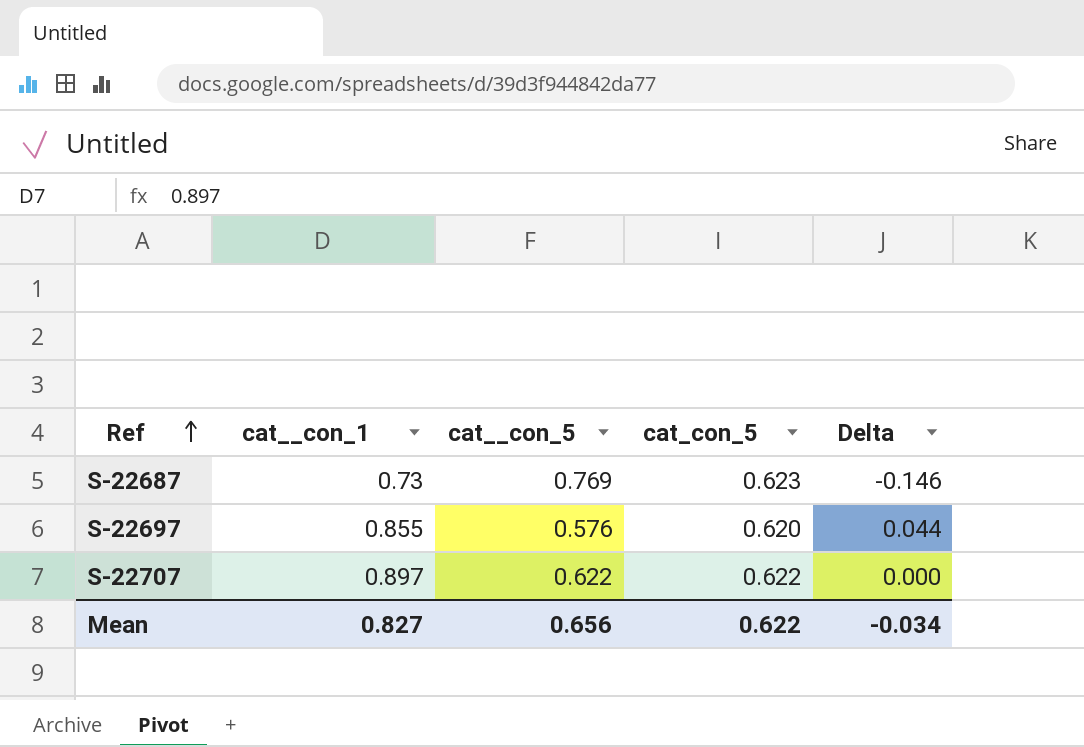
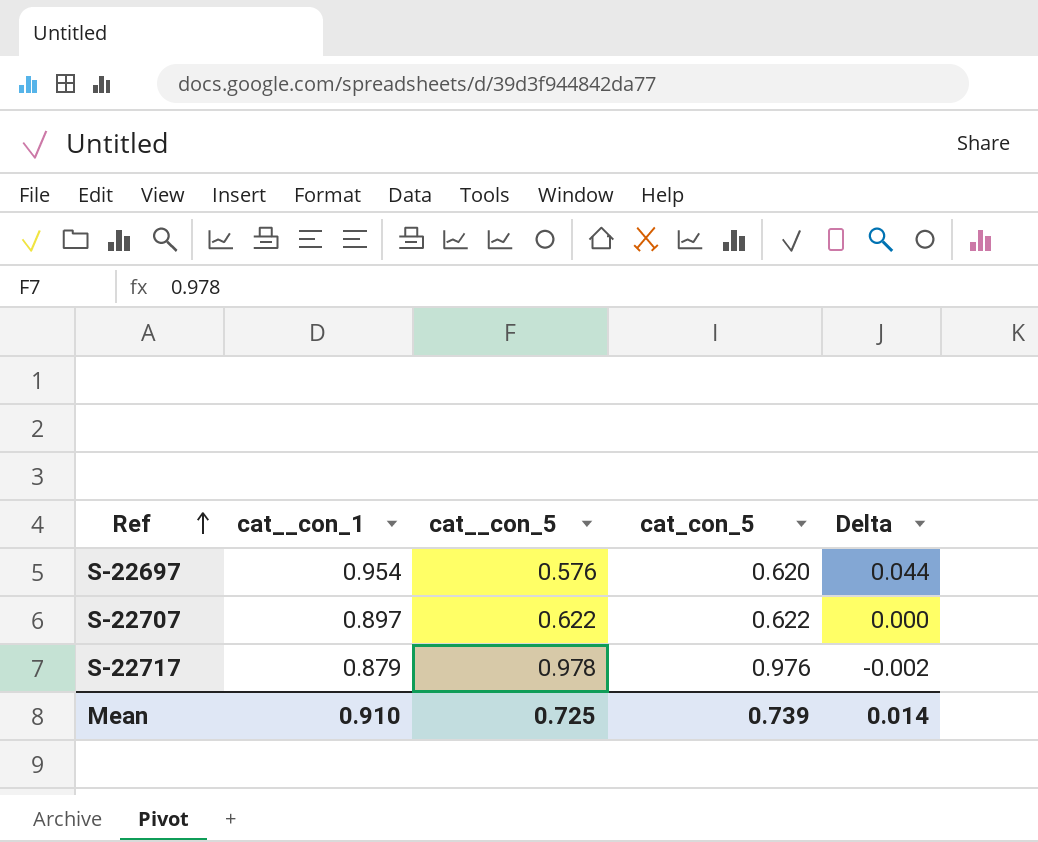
row S-22687: 0.73 | 0.769 | 0.623 | -0.146 -> none
S-22697 | cat__con_1: 0.855 -> 0.954
row S-22717: none -> 0.879 | 0.978 | 0.976 | -0.002
Mean | cat__con_1: 0.827 -> 0.910
Mean | cat__con_5: 0.656 -> 0.725
Mean | cat_con_5: 0.622 -> 0.739
Mean | Delta: -0.034 -> 0.014

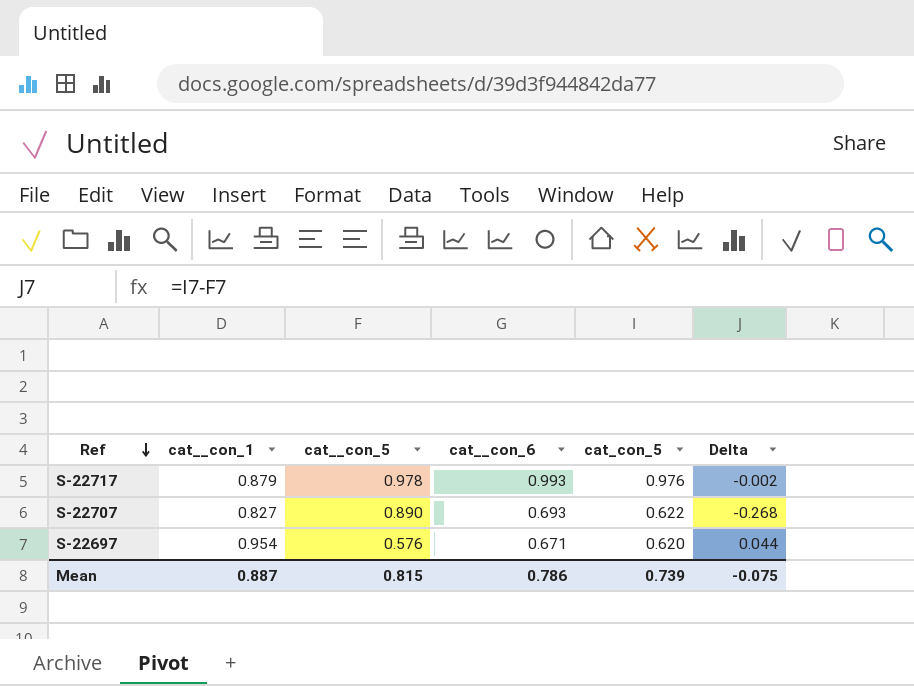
row order: Ref ascending -> Ref descending
column cat__con_6 | position: none -> 4
S-22707 | cat__con_1: 0.897 -> 0.827
S-22707 | cat__con_5: 0.622 -> 0.890
S-22707 | Delta: 0.000 -> -0.268
Mean | cat__con_1: 0.910 -> 0.887
Mean | cat__con_5: 0.725 -> 0.815
Mean | Delta: 0.014 -> -0.075

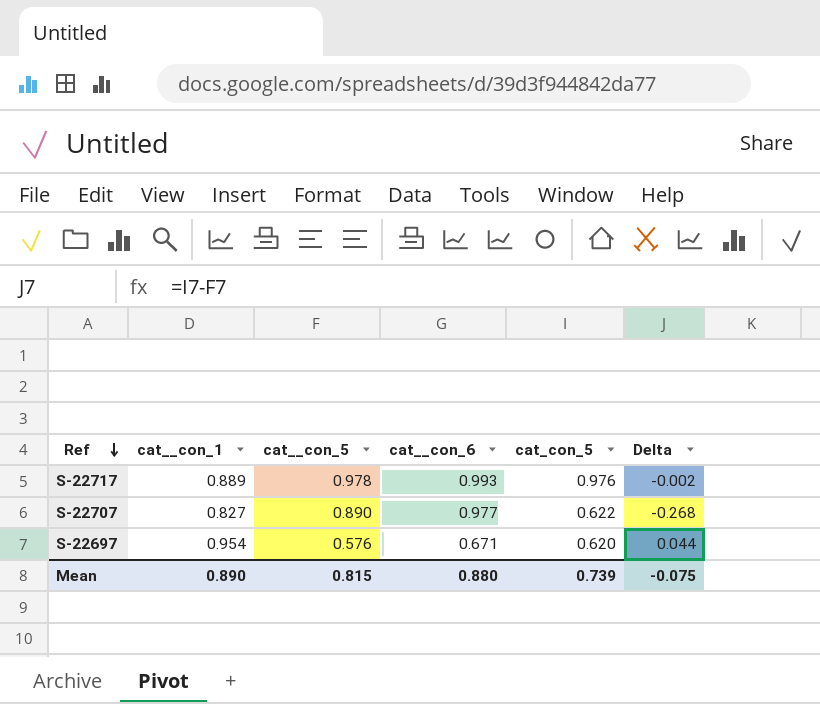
S-22717 | cat__con_1: 0.879 -> 0.889
S-22707 | cat__con_6: 0.693 -> 0.977
Mean | cat__con_1: 0.887 -> 0.890
Mean | cat__con_6: 0.786 -> 0.880

